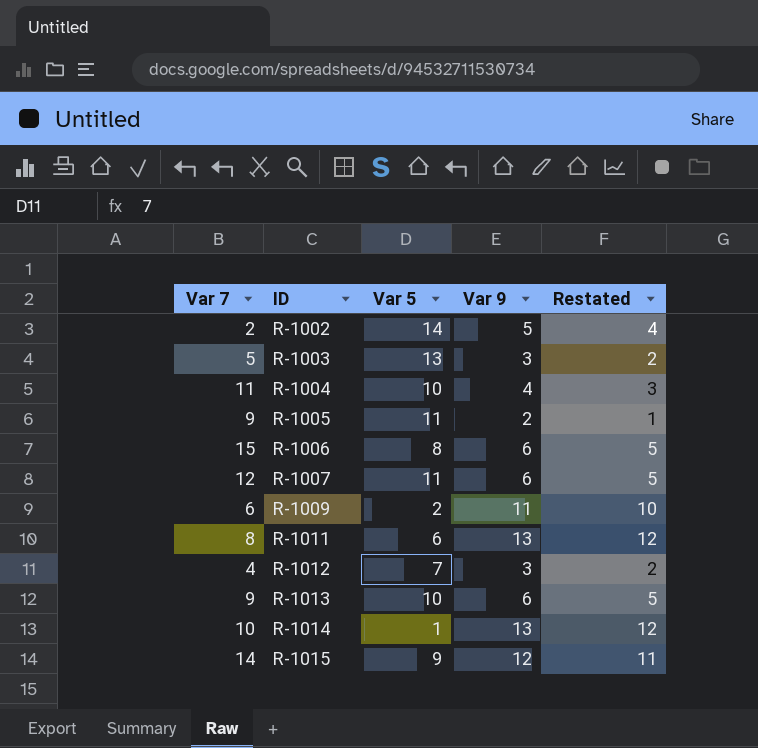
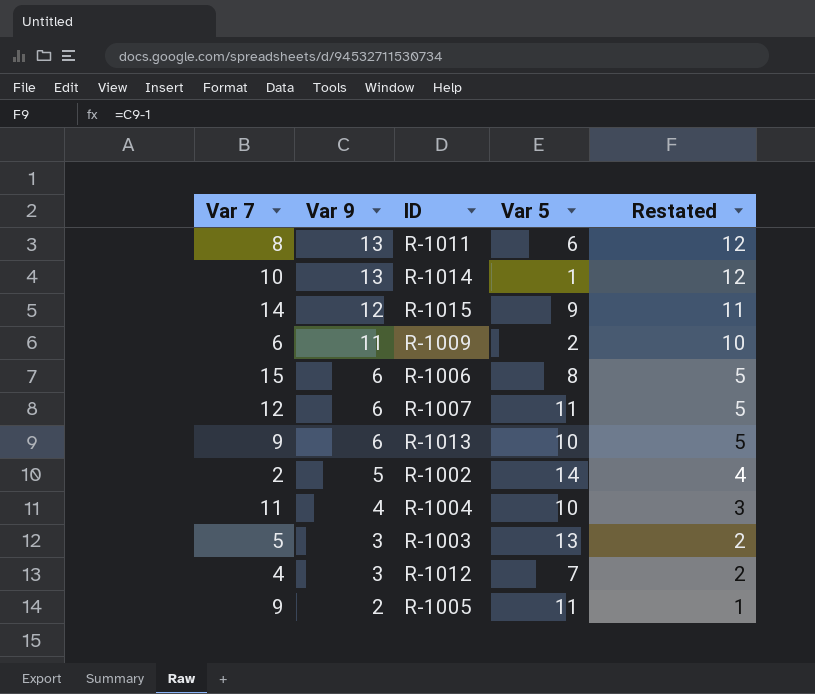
row order: ID ascending -> Var 9 descending
column Var 9 | position: 4 -> 2

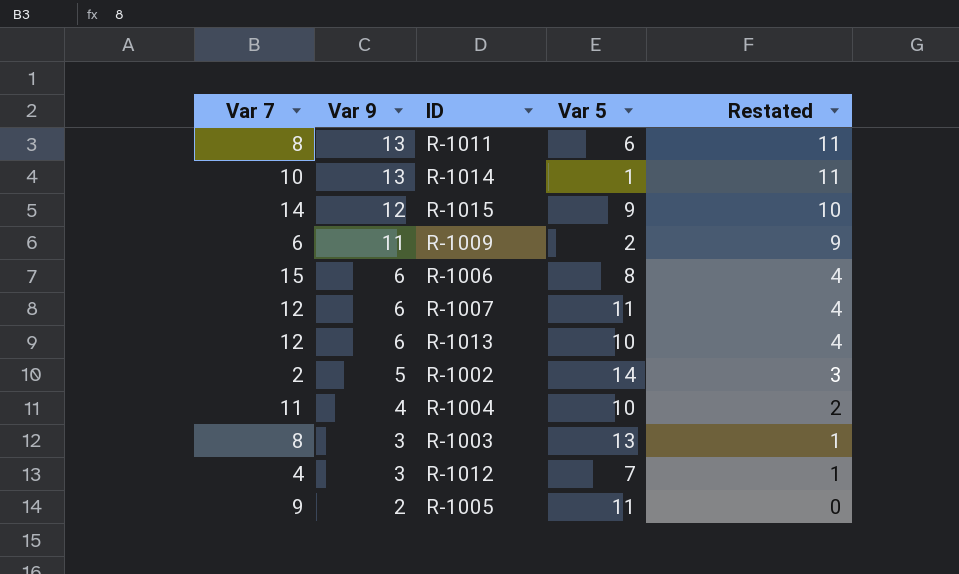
column Restated | formula: [Var 9] - 1 -> [Var 9] - 2
R-1013 | Var 7: 9 -> 12
R-1003 | Var 7: 5 -> 8

